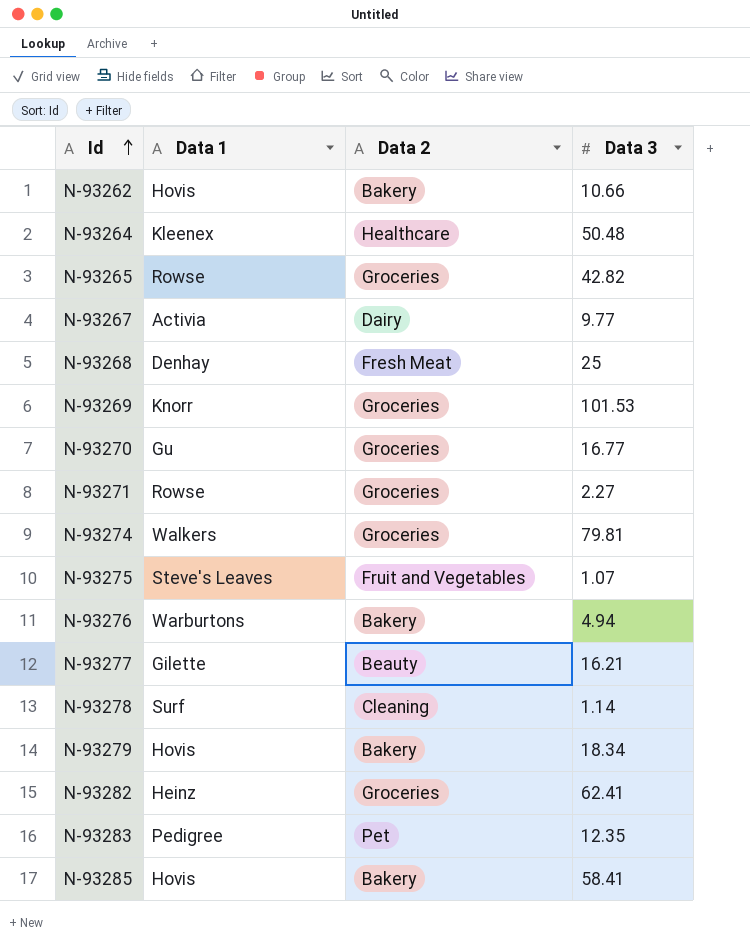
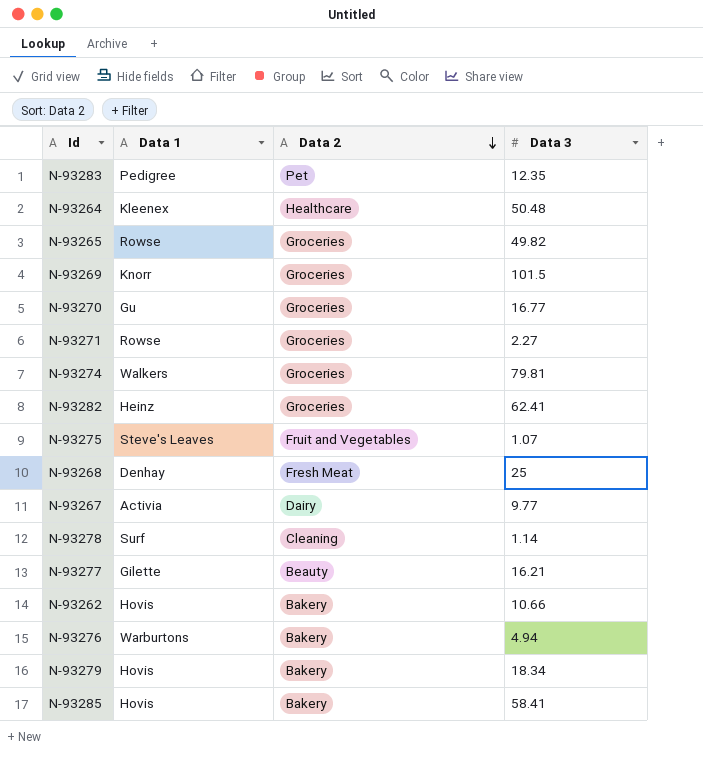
row order: Id ascending -> Data 2 descending
N-93265 | Data 3: 42.82 -> 49.82
N-93269 | Data 3: 101.53 -> 101.5

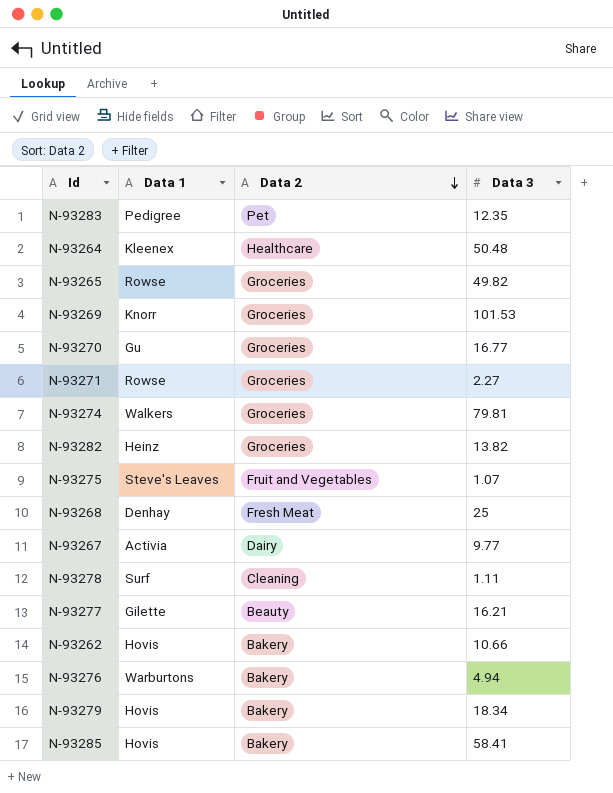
N-93269 | Data 3: 101.5 -> 101.53
N-93282 | Data 3: 62.41 -> 13.82
N-93278 | Data 3: 1.14 -> 1.11

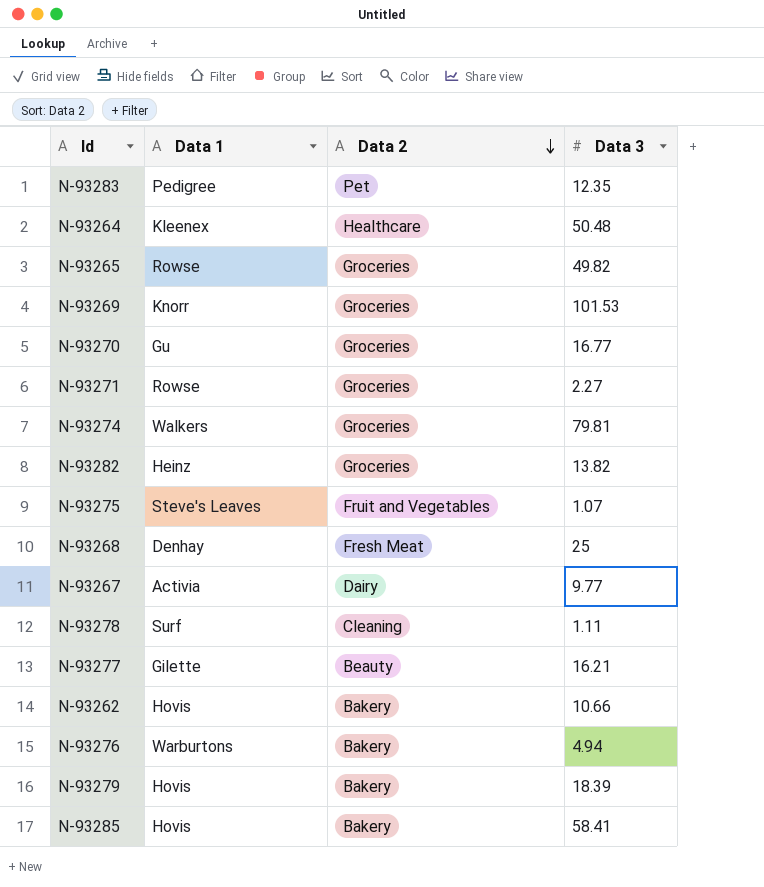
N-93279 | Data 3: 18.34 -> 18.39

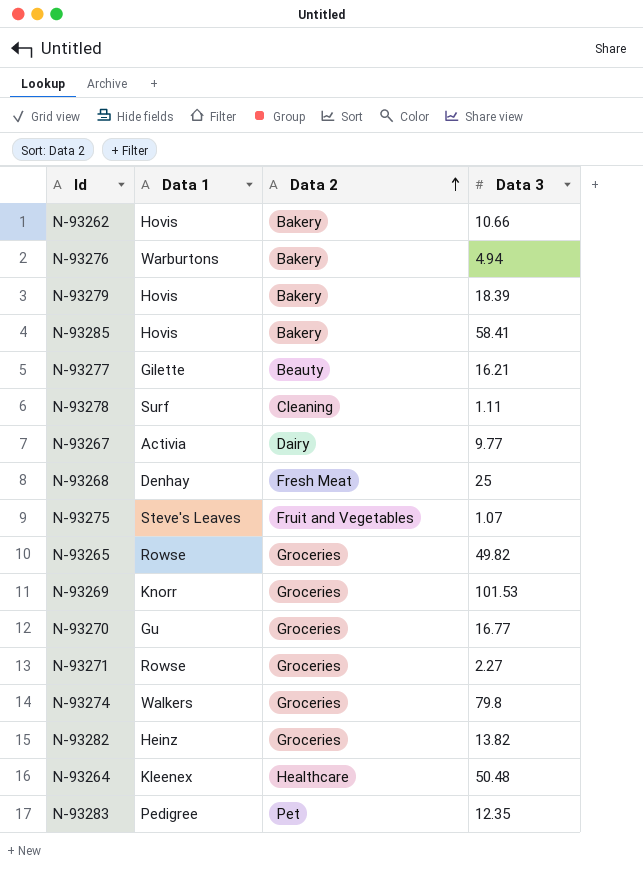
row order: Data 2 descending -> Data 2 ascending
N-93274 | Data 3: 79.81 -> 79.8

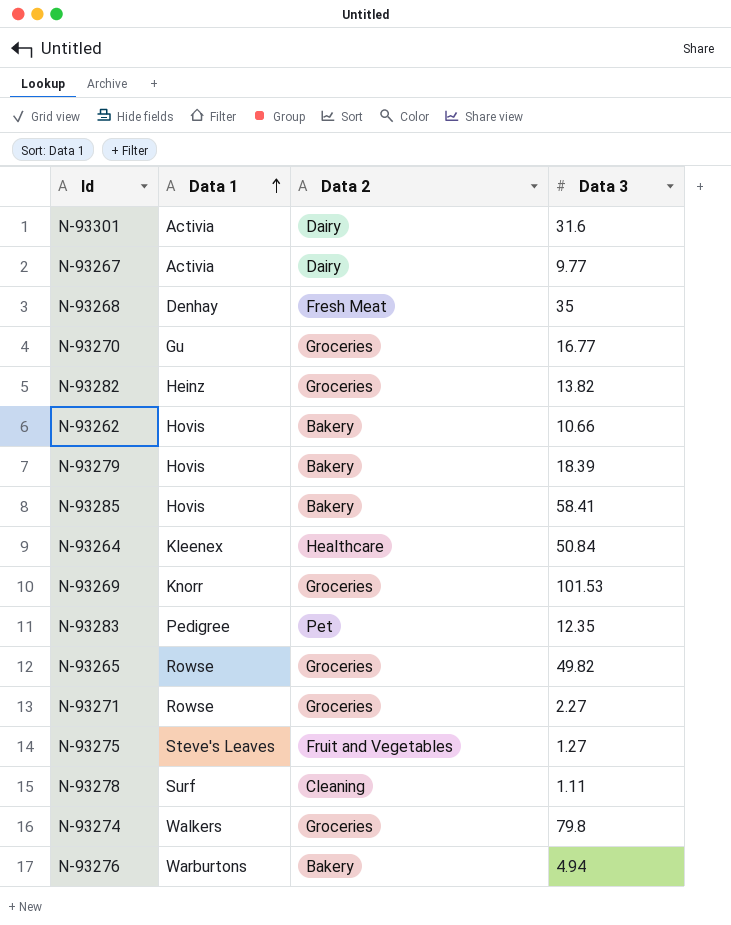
row order: Data 2 ascending -> Data 1 ascending
row N-93277: Gilette | Beauty | 16.21 -> none
row N-93301: none -> Activia | Dairy | 31.6
N-93268 | Data 3: 25 -> 35
N-93264 | Data 3: 50.48 -> 50.84
N-93275 | Data 3: 1.07 -> 1.27

